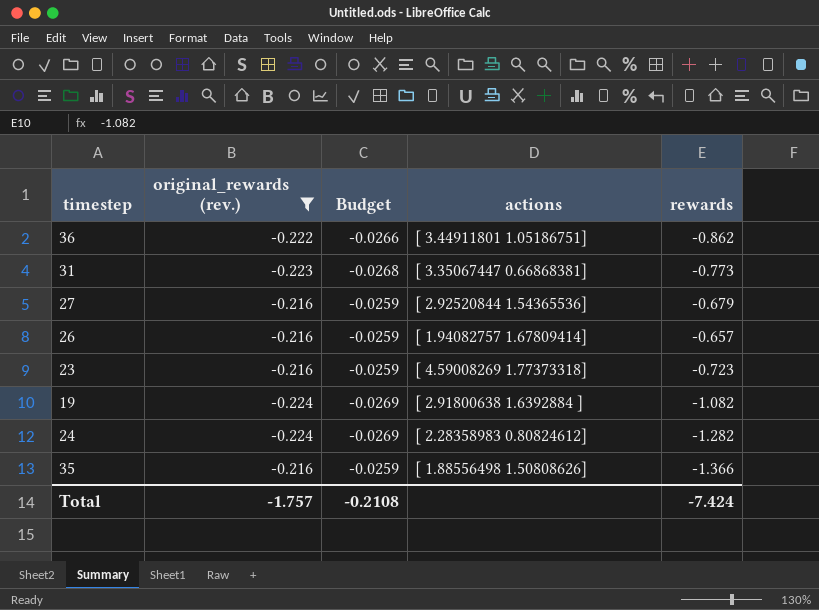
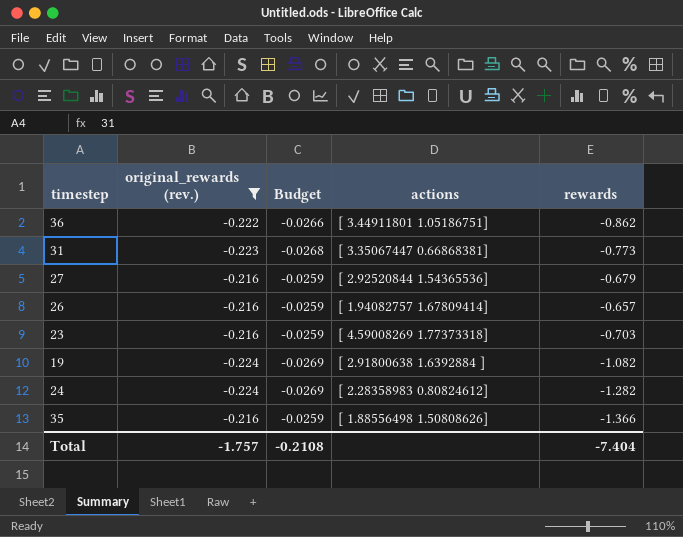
23 | rewards: -0.723 -> -0.703
Total | rewards: -7.424 -> -7.404

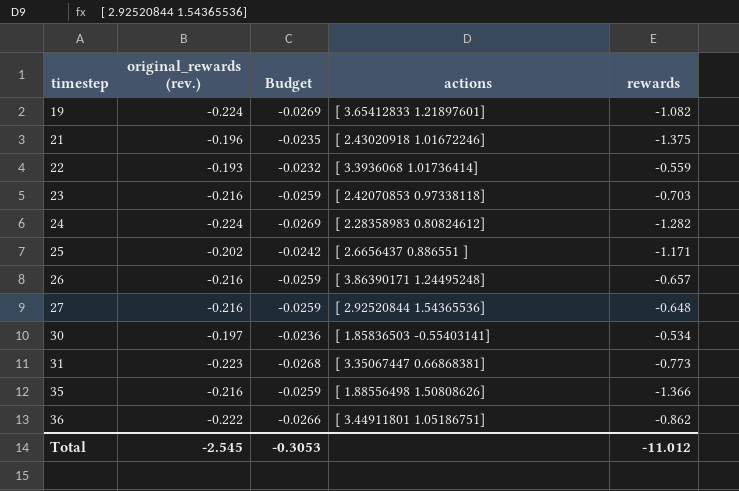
filter: original_rewards (rev.) <= -0.216 -> none
row order: none -> timestep ascending
19 | actions: [ 2.91800638 1.6392884 ] -> [ 3.65412833 1.21897601]
23 | actions: [ 4.59008269 1.77373318] -> [ 2.42070853 0.97338118]
26 | actions: [ 1.94082757 1.67809414] -> [ 3.86390171 1.24495248]
27 | rewards: -0.679 -> -0.648
Total | original_rewards (rev.): -1.757 -> -2.545
Total | Budget: -0.2108 -> -0.3053
Total | rewards: -7.404 -> -11.012

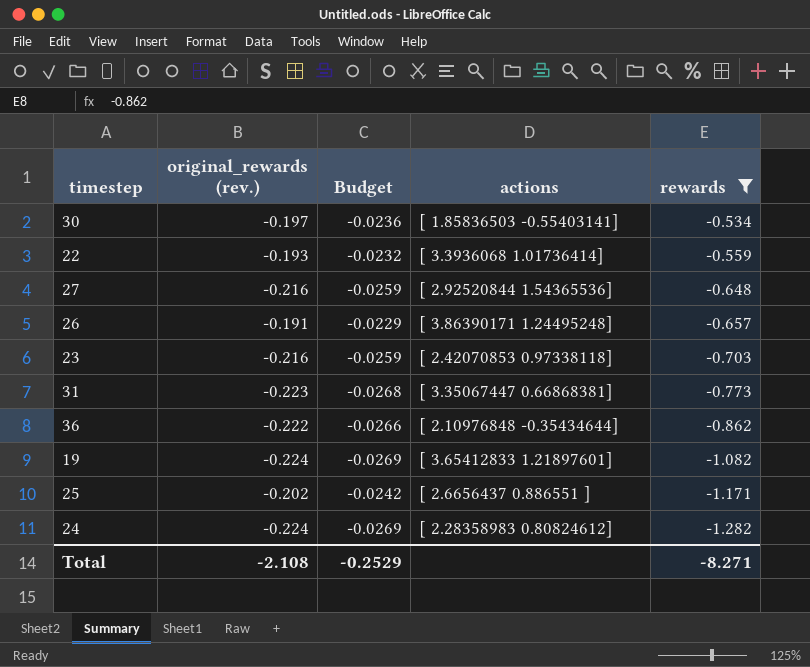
filter: none -> rewards >= -1.282
row order: timestep ascending -> rewards descending
26 | original_rewards (rev.): -0.216 -> -0.191
26 | Budget: -0.0259 -> -0.0229
36 | actions: [ 3.44911801 1.05186751] -> [ 2.10976848 -0.35434644]
Total | original_rewards (rev.): -2.545 -> -2.108
Total | Budget: -0.3053 -> -0.2529
Total | rewards: -11.012 -> -8.271

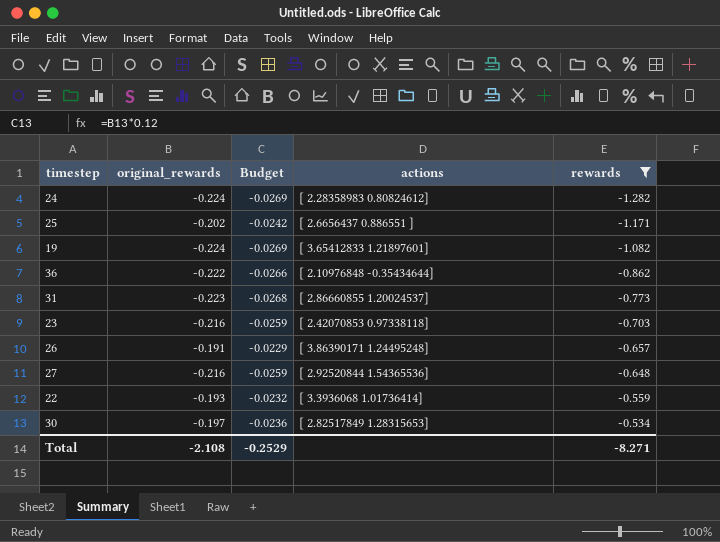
row order: rewards descending -> rewards ascending
column name: original_rewards (rev.) -> original_rewards
31 | actions: [ 3.35067447 0.66868381] -> [ 2.86660855 1.20024537]
30 | actions: [ 1.85836503 -0.55403141] -> [ 2.82517849 1.28315653]

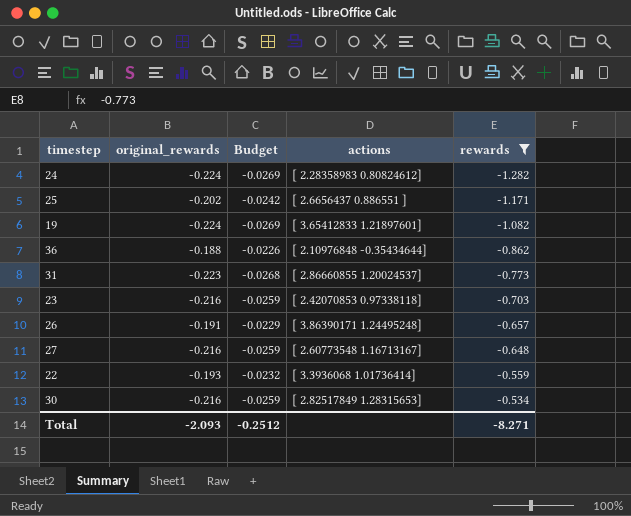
36 | original_rewards: -0.222 -> -0.188
36 | Budget: -0.0266 -> -0.0226
27 | actions: [ 2.92520844 1.54365536] -> [ 2.60773548 1.16713167]
30 | original_rewards: -0.197 -> -0.216
30 | Budget: -0.0236 -> -0.0259
Total | original_rewards: -2.108 -> -2.093
Total | Budget: -0.2529 -> -0.2512

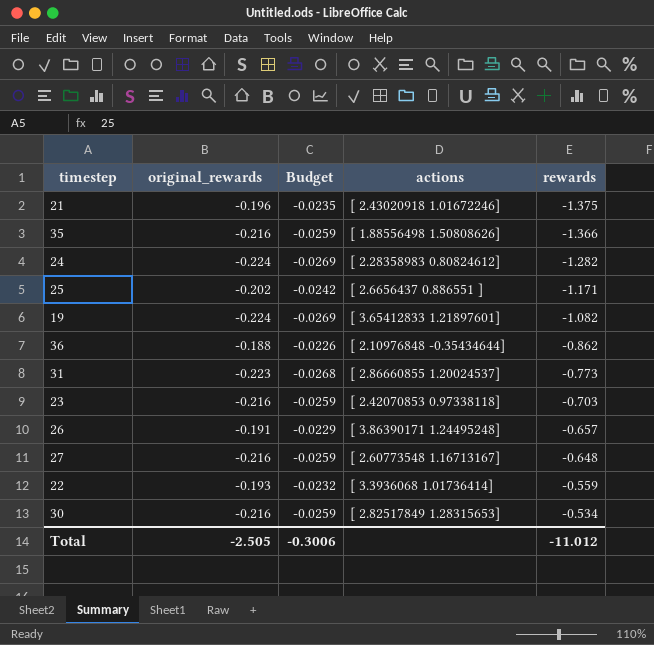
filter: rewards >= -1.282 -> none
Total | original_rewards: -2.093 -> -2.505
Total | Budget: -0.2512 -> -0.3006
Total | rewards: -8.271 -> -11.012

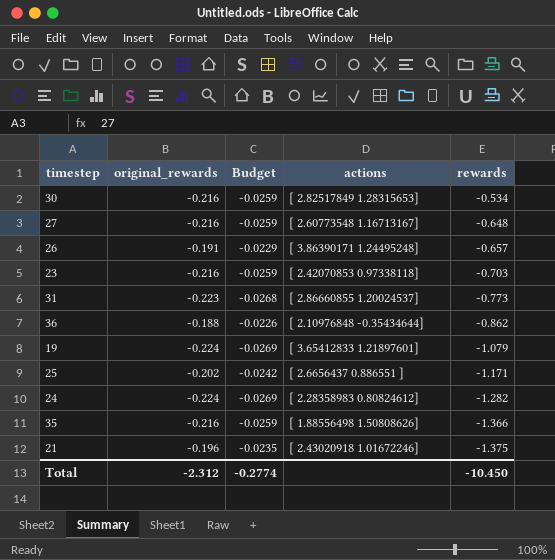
row order: rewards ascending -> rewards descending
row 22: -0.193 | -0.0232 | [ 3.3936068 1.01736414] | -0.559 -> none
19 | rewards: -1.082 -> -1.079
Total | original_rewards: -2.505 -> -2.312
Total | Budget: -0.3006 -> -0.2774
Total | rewards: -11.012 -> -10.450

